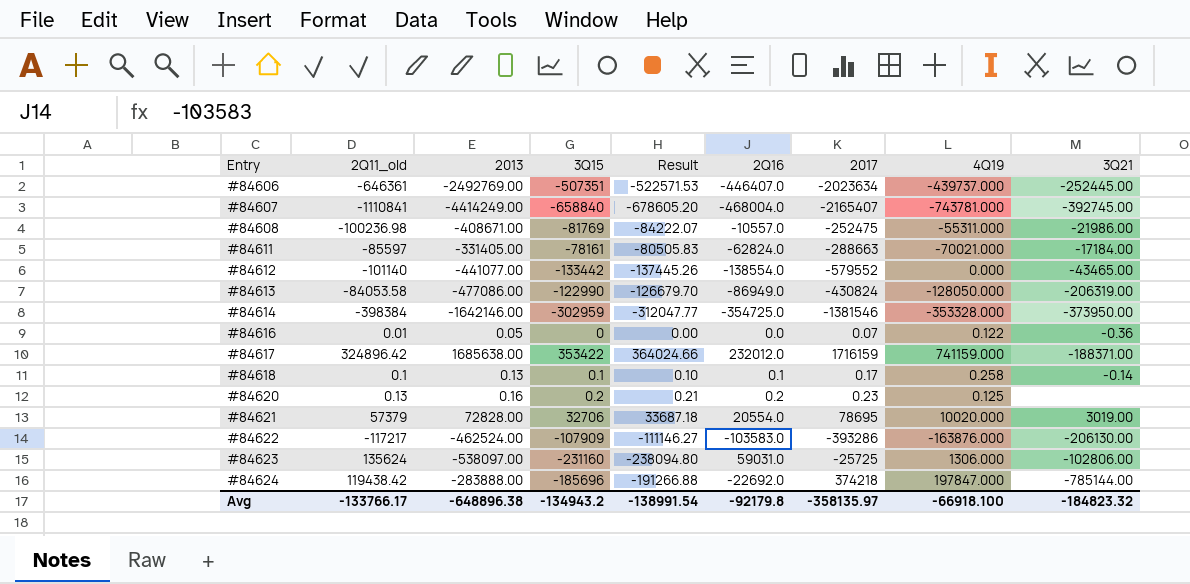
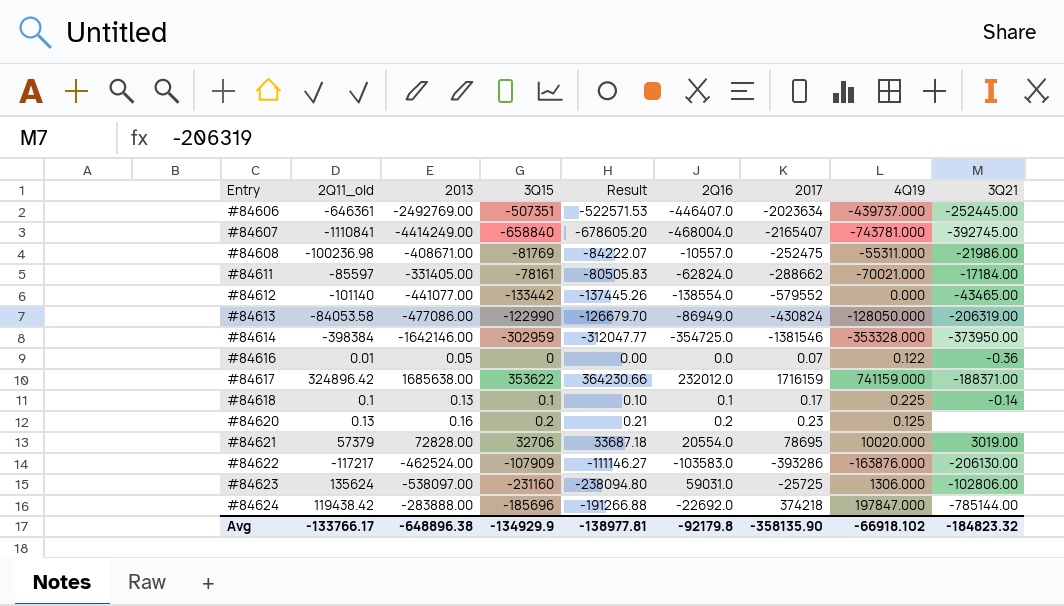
#84611 | 2017: -288663 -> -288662
#84617 | 3Q15: 353422 -> 353622
#84617 | Result: 364024.66 -> 364230.66
#84618 | 4Q19: 0.258 -> 0.225
Avg | 3Q15: -134943.2 -> -134929.9
Avg | Result: -138991.54 -> -138977.81
Avg | 2017: -358135.97 -> -358135.90
Avg | 4Q19: -66918.100 -> -66918.102

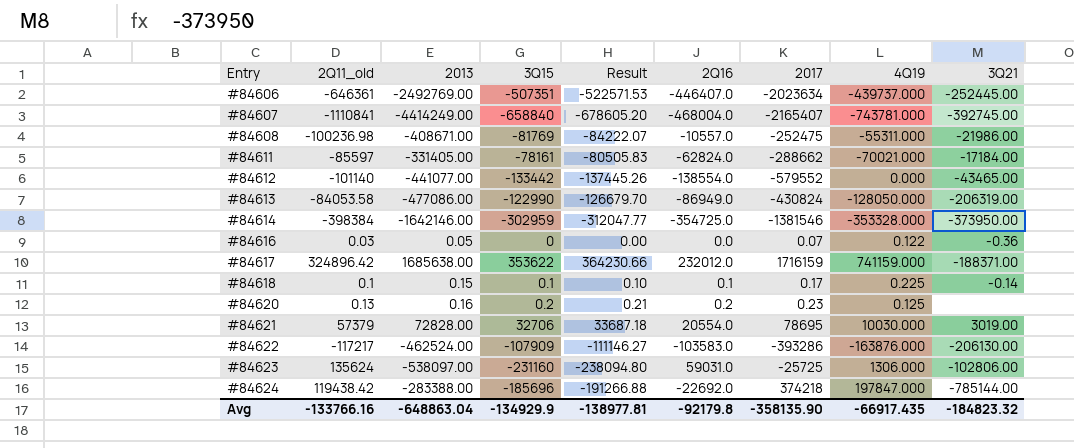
#84616 | 2Q11_old: 0.01 -> 0.03
#84618 | 2013: 0.13 -> 0.15
#84621 | 4Q19: 10020.000 -> 10030.000
#84624 | 2013: -283888.00 -> -283388.00
Avg | 2Q11_old: -133766.17 -> -133766.16
Avg | 2013: -648896.38 -> -648863.04
Avg | 4Q19: -66918.102 -> -66917.435

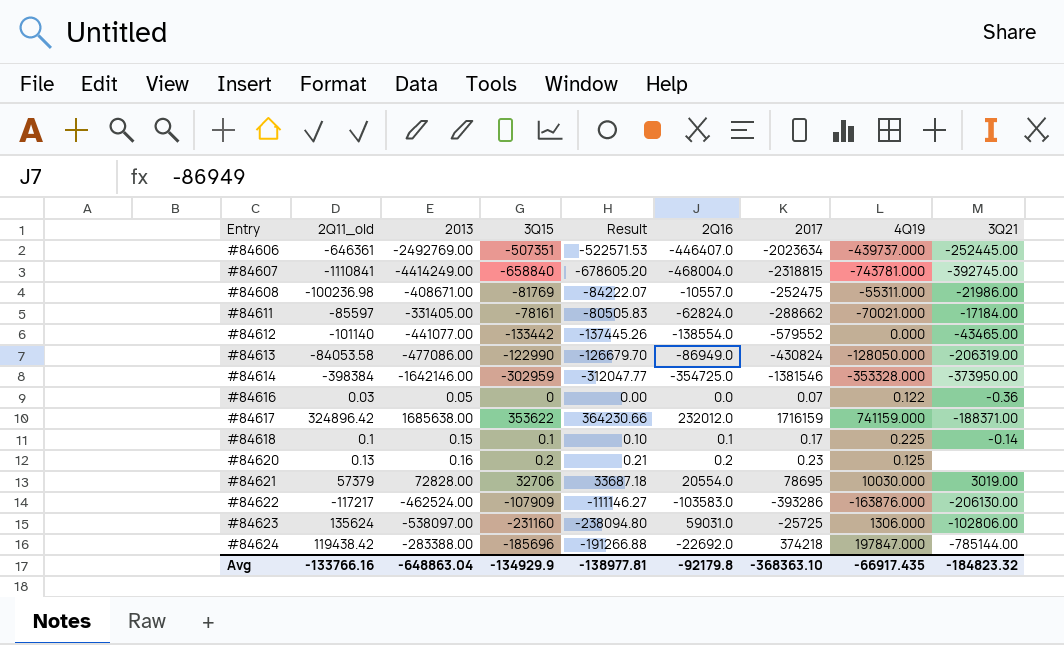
#84607 | 2017: -2165407 -> -2318815
Avg | 2017: -358135.90 -> -368363.10

